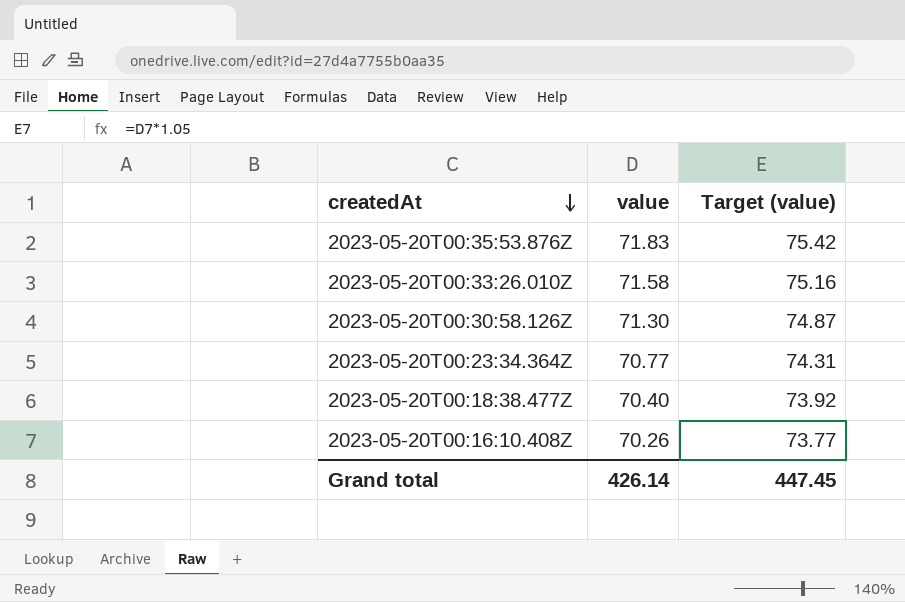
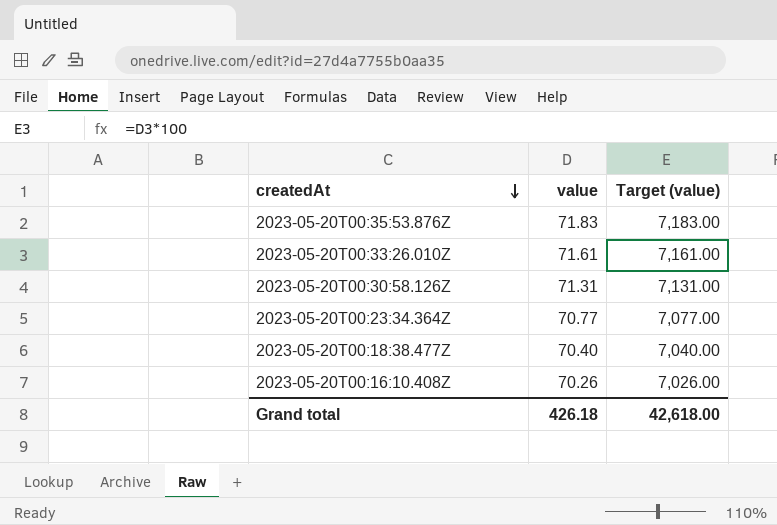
column Target (value) | formula: [value] * 1.05 -> [value] * 100
2023-05-20T00:33:26.010Z | value: 71.58 -> 71.61
2023-05-20T00:30:58.126Z | value: 71.30 -> 71.31
Grand total | value: 426.14 -> 426.18
Grand total | Target (value): 447.45 -> 42,618.00

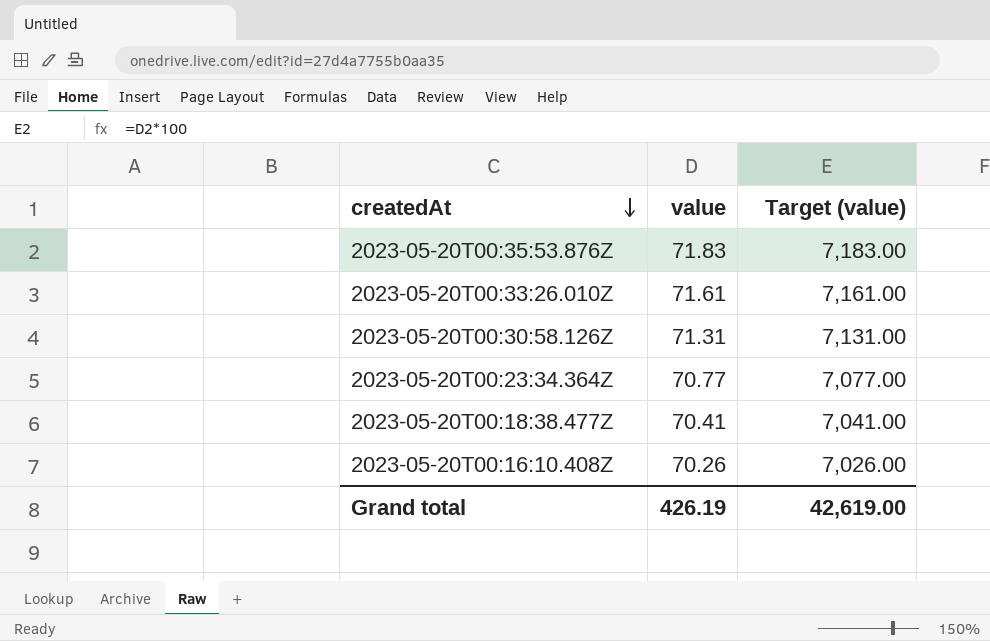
2023-05-20T00:18:38.477Z | value: 70.40 -> 70.41
2023-05-20T00:18:38.477Z | Target (value): 7,040.00 -> 7,041.00
Grand total | value: 426.18 -> 426.19
Grand total | Target (value): 42,618.00 -> 42,619.00

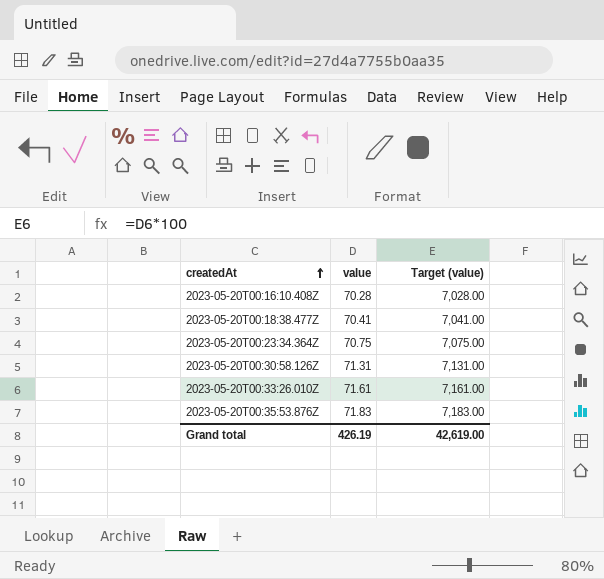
row order: createdAt descending -> createdAt ascending
2023-05-20T00:16:10.408Z | value: 70.26 -> 70.28
2023-05-20T00:16:10.408Z | Target (value): 7,026.00 -> 7,028.00
2023-05-20T00:23:34.364Z | value: 70.77 -> 70.75
2023-05-20T00:23:34.364Z | Target (value): 7,077.00 -> 7,075.00

